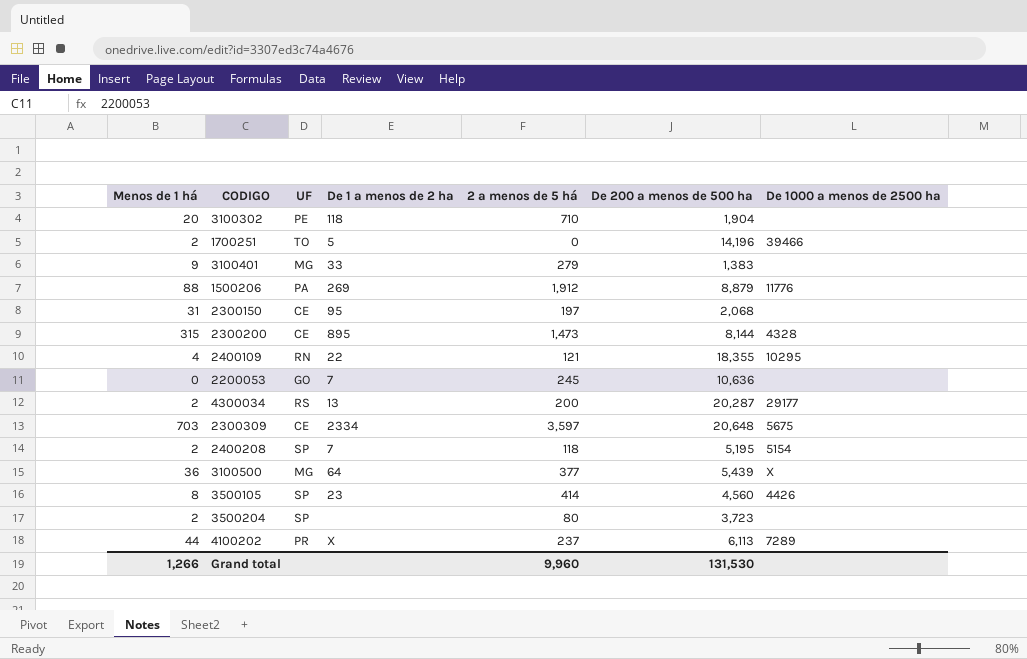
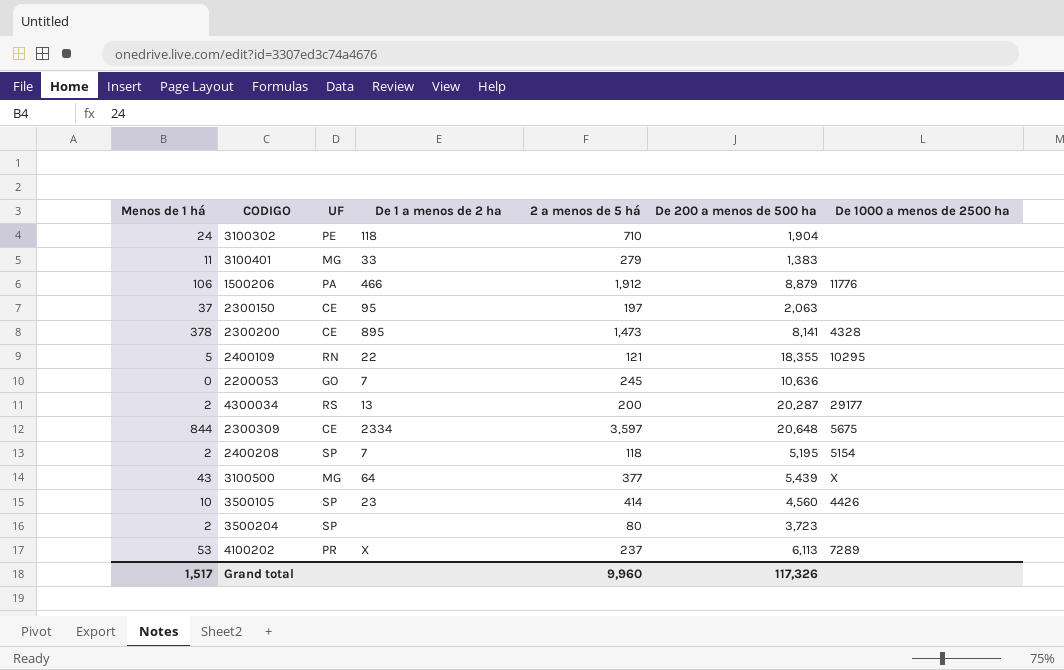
row 1700251: 2 | TO | 5 | 0 | 14,196 | 39466 -> none
3100302 | Menos de 1 há: 20 -> 24
3100401 | Menos de 1 há: 9 -> 11
1500206 | Menos de 1 há: 88 -> 106
1500206 | De 1 a menos de 2 ha: 269 -> 466
2300150 | Menos de 1 há: 31 -> 37
2300150 | De 200 a menos de 500 ha: 2,068 -> 2,063
2300200 | Menos de 1 há: 315 -> 378
2300200 | De 200 a menos de 500 ha: 8,144 -> 8,141
2400109 | Menos de 1 há: 4 -> 5
2300309 | Menos de 1 há: 703 -> 844
3100500 | Menos de 1 há: 36 -> 43
3500105 | Menos de 1 há: 8 -> 10
4100202 | Menos de 1 há: 44 -> 53
Grand total | Menos de 1 há: 1,266 -> 1,517
Grand total | De 200 a menos de 500 ha: 131,530 -> 117,326

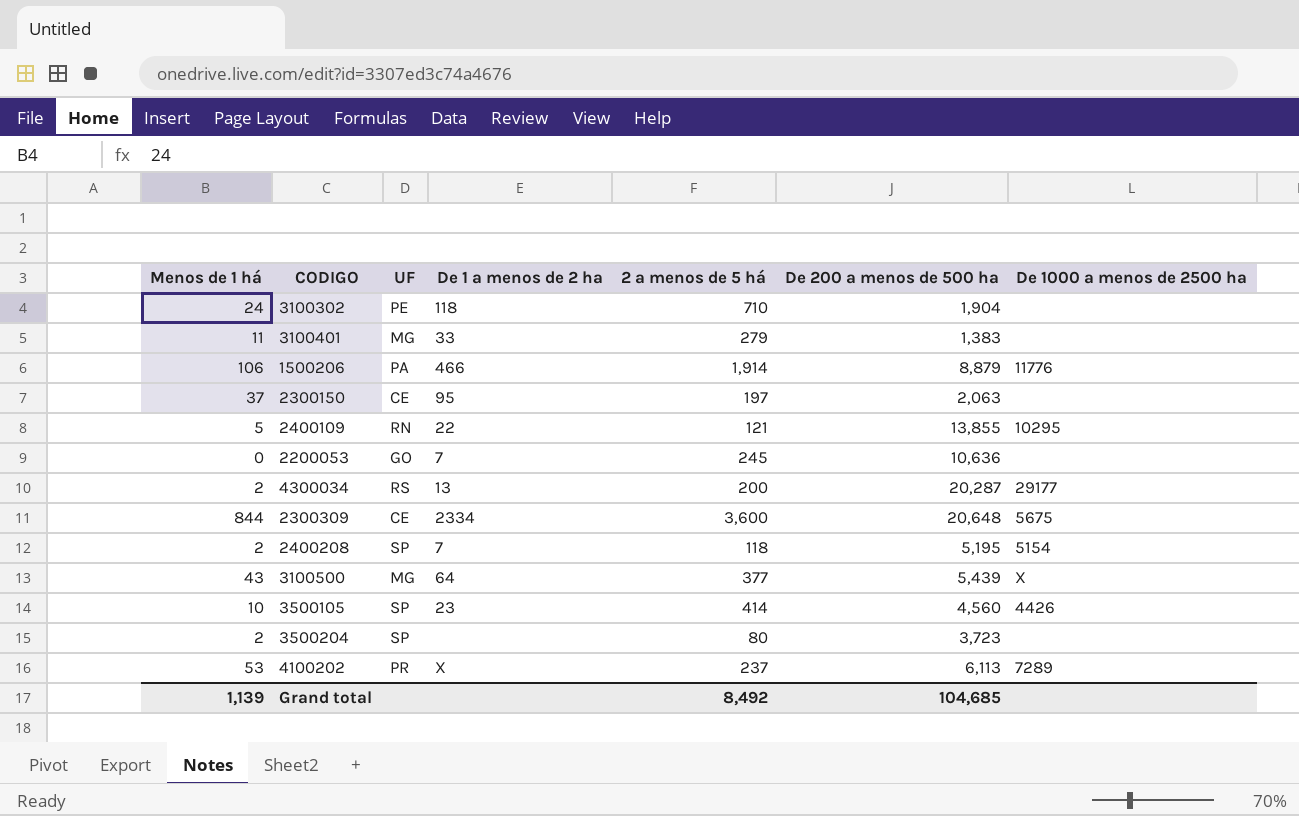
row 2300200: 378 | CE | 895 | 1,473 | 8,141 | 4328 -> none
1500206 | 2 a menos de 5 há: 1,912 -> 1,914
2400109 | De 200 a menos de 500 ha: 18,355 -> 13,855
2300309 | 2 a menos de 5 há: 3,597 -> 3,600
Grand total | Menos de 1 há: 1,517 -> 1,139
Grand total | 2 a menos de 5 há: 9,960 -> 8,492
Grand total | De 200 a menos de 500 ha: 117,326 -> 104,685

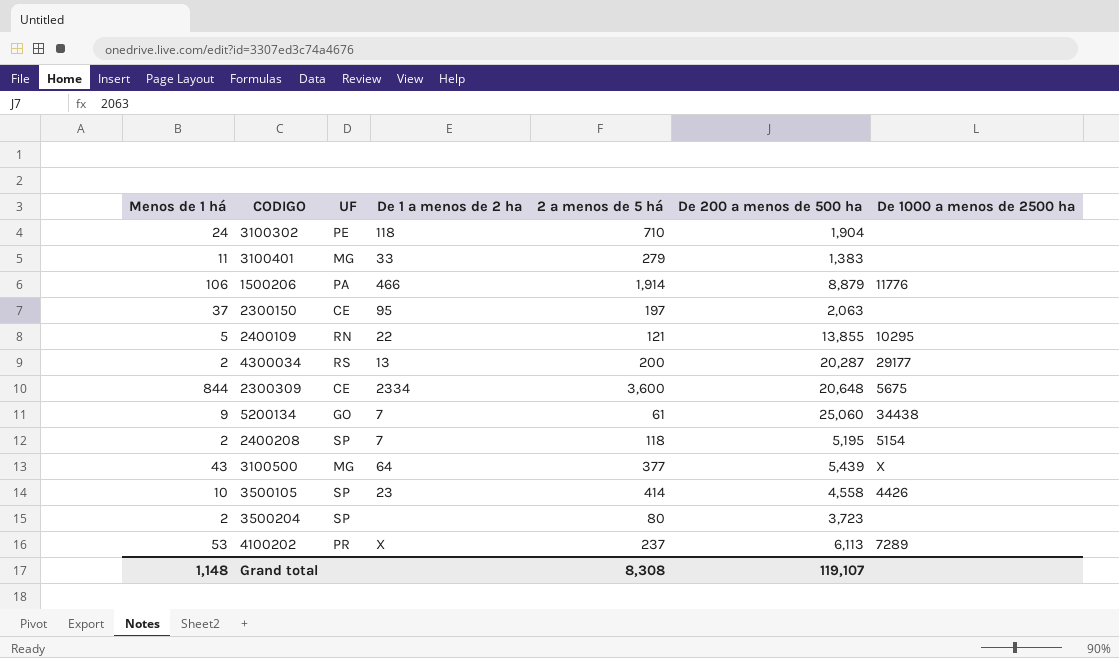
row 2200053: 0 | GO | 7 | 245 | 10,636 | none -> none
row 5200134: none -> 9 | GO | 7 | 61 | 25,060 | 34438
3500105 | De 200 a menos de 500 ha: 4,560 -> 4,558
Grand total | Menos de 1 há: 1,139 -> 1,148
Grand total | 2 a menos de 5 há: 8,492 -> 8,308
Grand total | De 200 a menos de 500 ha: 104,685 -> 119,107

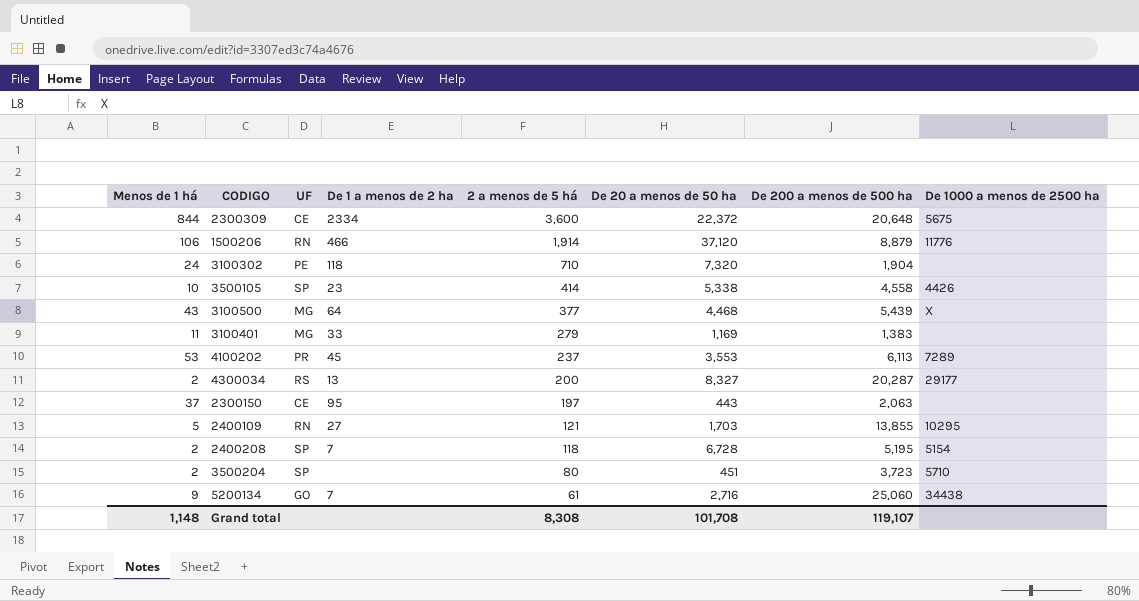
row order: none -> 2 a menos de 5 há descending
column De 20 a menos de 50 ha | position: none -> 6
1500206 | UF: PA -> RN
4100202 | De 1 a menos de 2 ha: X -> 45
2400109 | De 1 a menos de 2 ha: 22 -> 27
3500204 | De 1000 a menos de 2500 ha: none -> 5710

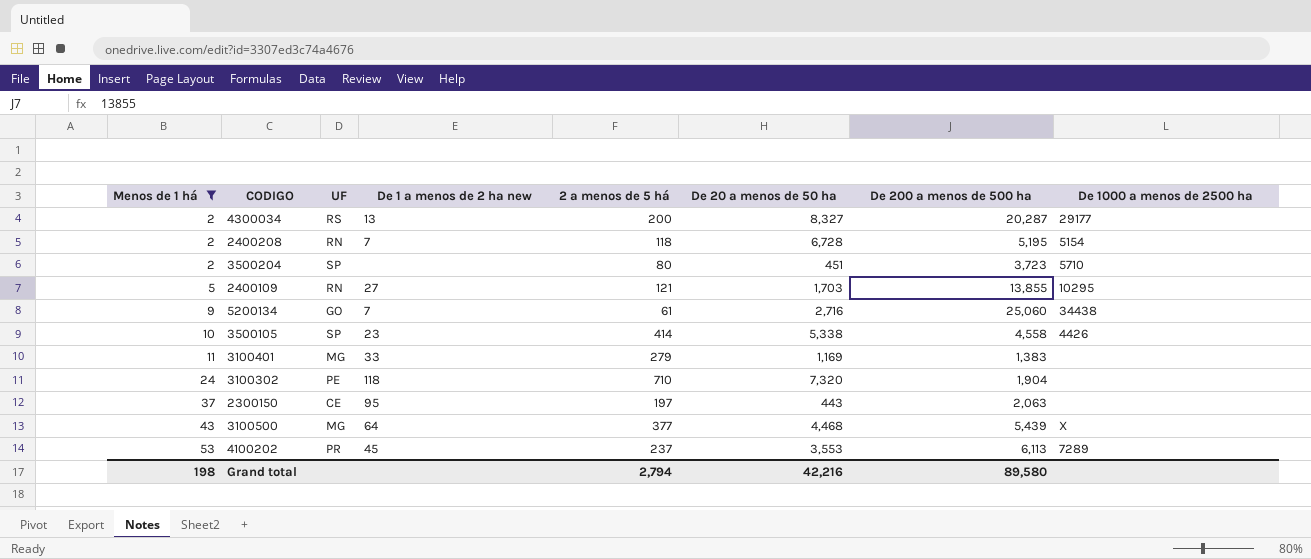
filter: none -> Menos de 1 há <= 53
row order: 2 a menos de 5 há descending -> Menos de 1 há ascending
column name: De 1 a menos de 2 ha -> De 1 a menos de 2 ha new
2400208 | UF: SP -> RN
Grand total | Menos de 1 há: 1,148 -> 198
Grand total | 2 a menos de 5 há: 8,308 -> 2,794
Grand total | De 20 a menos de 50 ha: 101,708 -> 42,216
Grand total | De 200 a menos de 500 ha: 119,107 -> 89,580

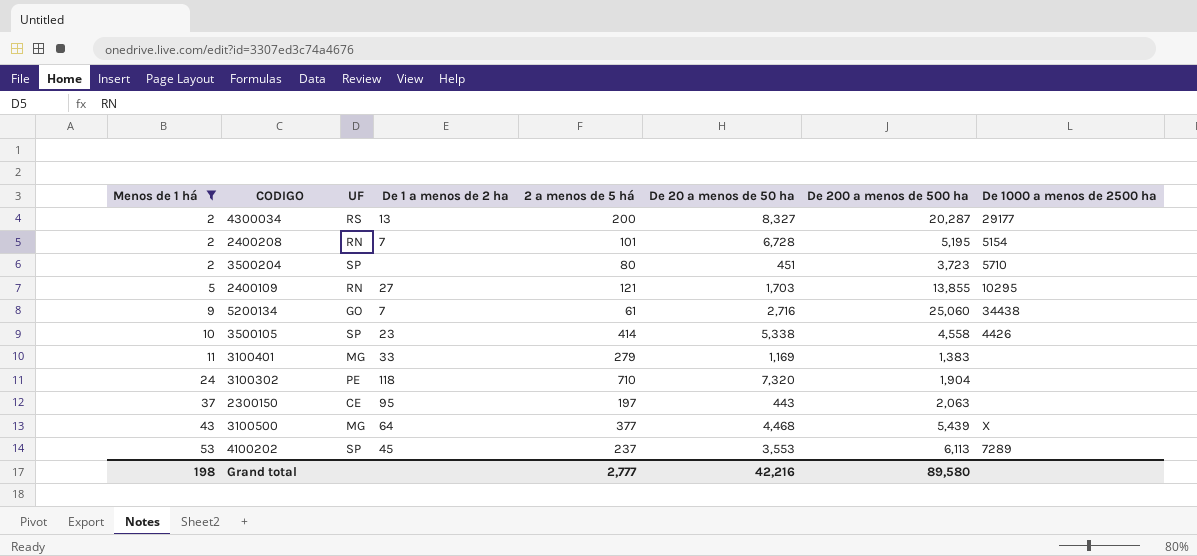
column name: De 1 a menos de 2 ha new -> De 1 a menos de 2 ha
2400208 | 2 a menos de 5 há: 118 -> 101
4100202 | UF: PR -> SP
Grand total | 2 a menos de 5 há: 2,794 -> 2,777

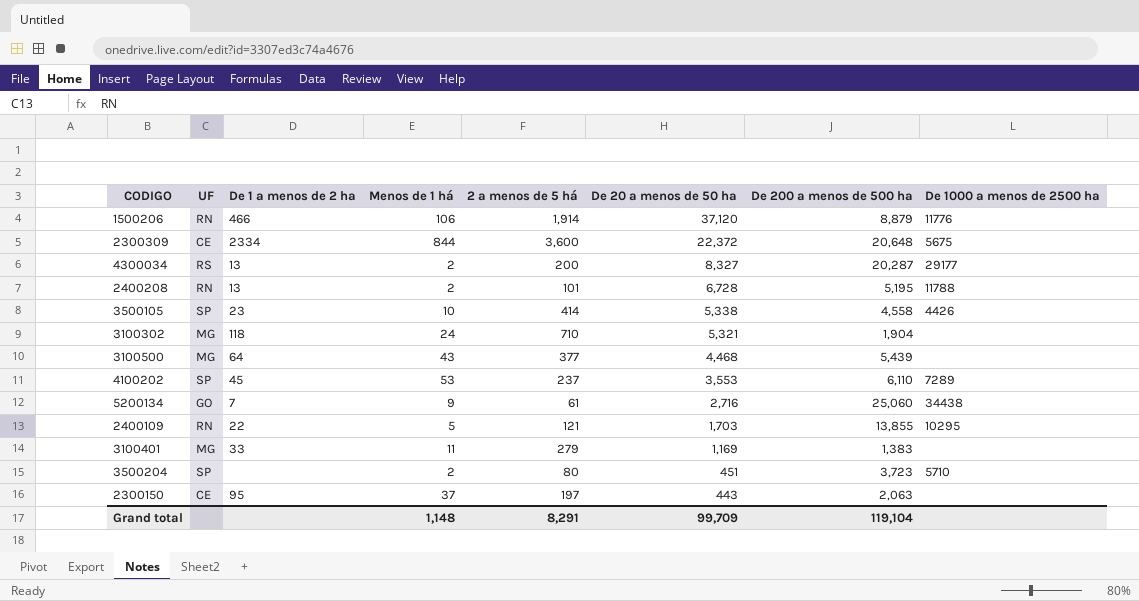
filter: Menos de 1 há <= 53 -> none
row order: Menos de 1 há ascending -> De 20 a menos de 50 ha descending
column Menos de 1 há | position: 1 -> 4
2400208 | De 1 a menos de 2 ha: 7 -> 13
2400208 | De 1000 a menos de 2500 ha: 5154 -> 11788
3100302 | UF: PE -> MG
3100302 | De 20 a menos de 50 ha: 7,320 -> 5,321
3100500 | De 1000 a menos de 2500 ha: X -> none
4100202 | De 200 a menos de 500 ha: 6,113 -> 6,110
2400109 | De 1 a menos de 2 ha: 27 -> 22
Grand total | Menos de 1 há: 198 -> 1,148
Grand total | 2 a menos de 5 há: 2,777 -> 8,291
Grand total | De 20 a menos de 50 ha: 42,216 -> 99,709
Grand total | De 200 a menos de 500 ha: 89,580 -> 119,104

